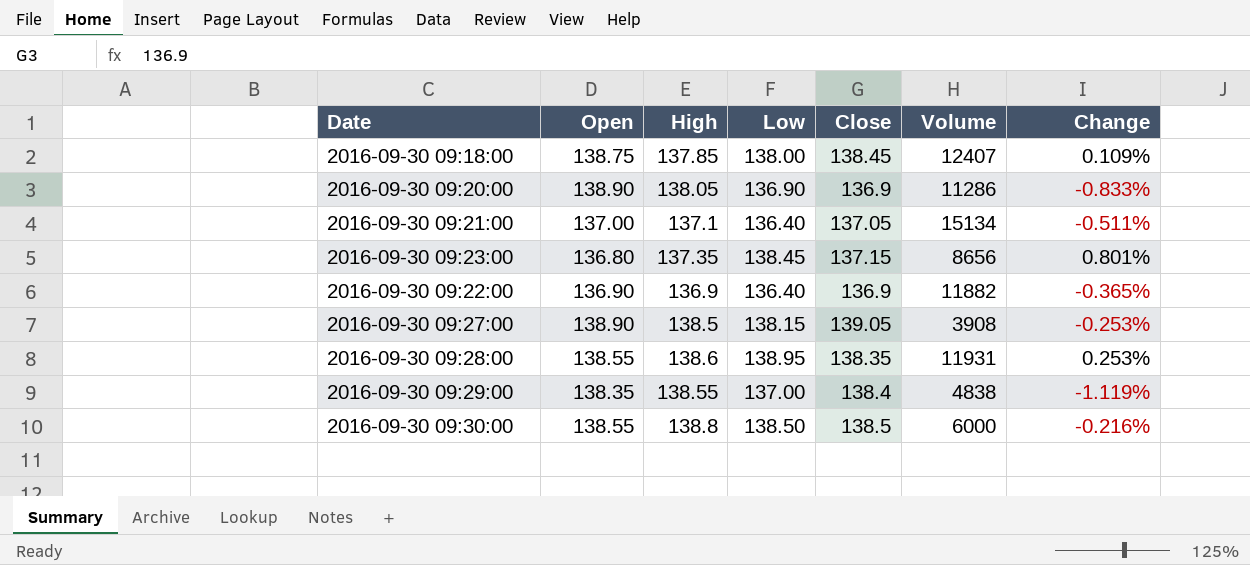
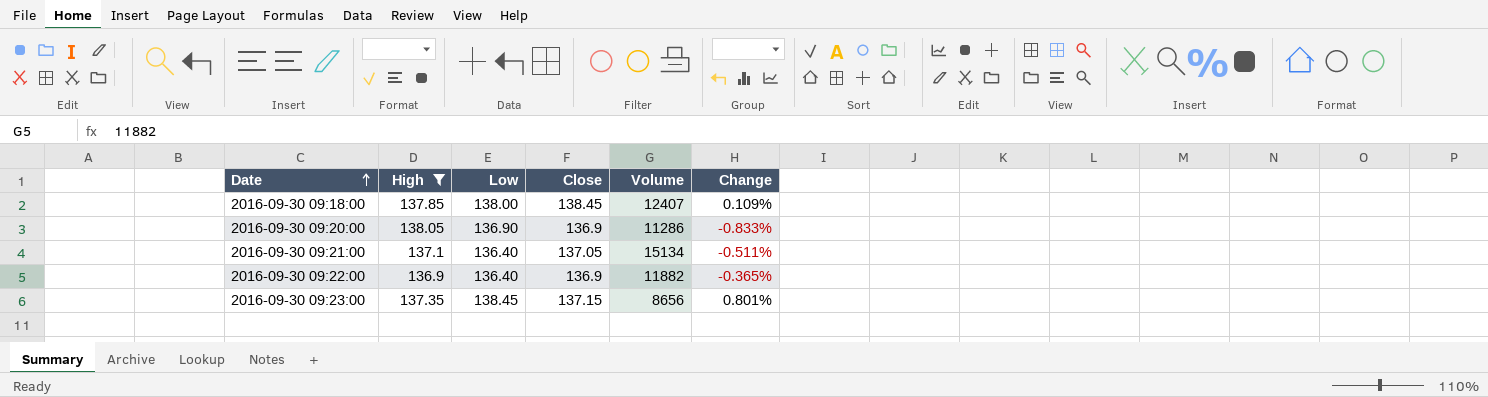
filter: none -> High <= 138.05
row order: none -> Date ascending
column Open | position: 2 -> none

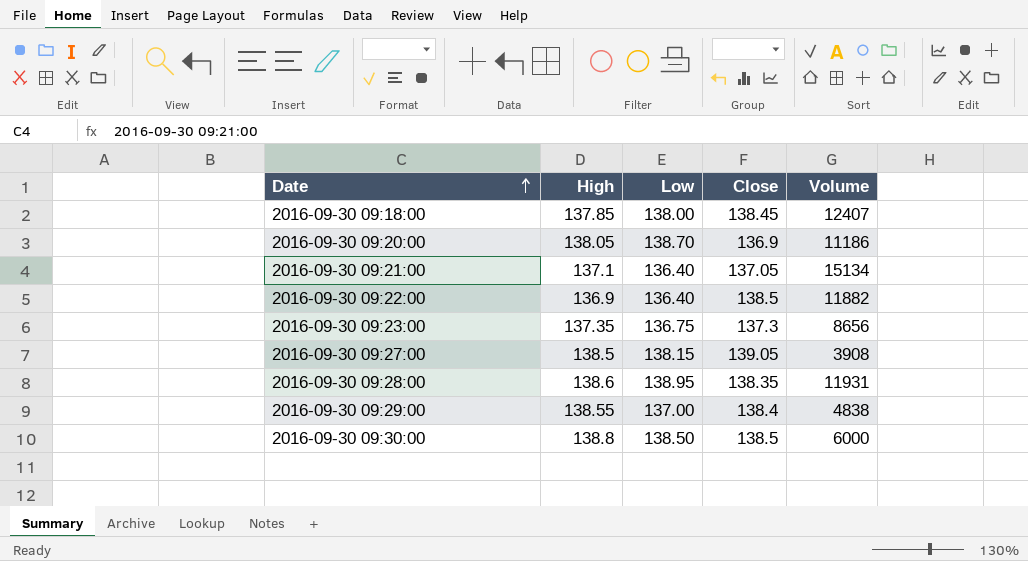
filter: High <= 138.05 -> none
column Change | formula: ([Low] - [High]) / [High] -> none
2016-09-30 09:20:00 | Low: 136.90 -> 138.70
2016-09-30 09:20:00 | Volume: 11286 -> 11186
2016-09-30 09:22:00 | Close: 136.9 -> 138.5
2016-09-30 09:23:00 | Low: 138.45 -> 136.75
2016-09-30 09:23:00 | Close: 137.15 -> 137.3

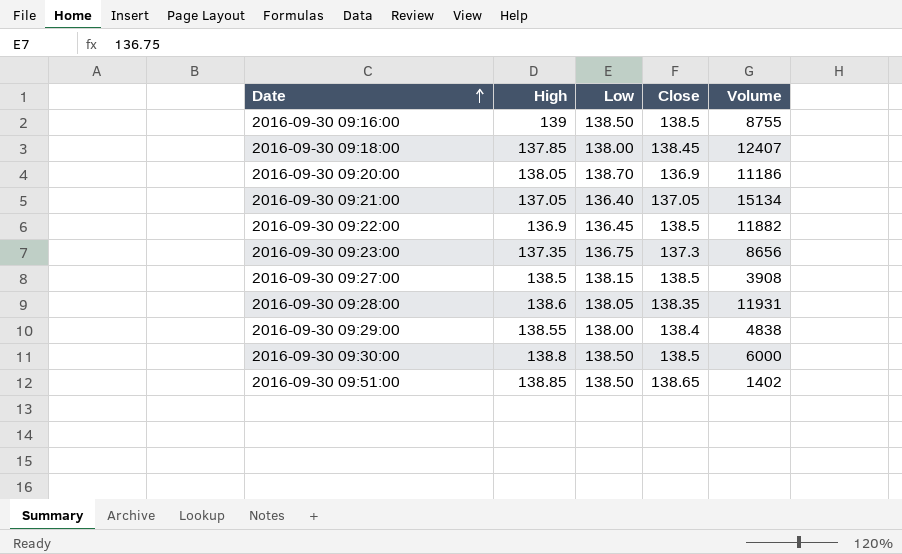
row 2016-09-30 09:16:00: none -> 139 | 138.50 | 138.5 | 8755
2016-09-30 09:21:00 | High: 137.1 -> 137.05
2016-09-30 09:22:00 | Low: 136.40 -> 136.45
2016-09-30 09:27:00 | Close: 139.05 -> 138.5
2016-09-30 09:28:00 | Low: 138.95 -> 138.05
2016-09-30 09:29:00 | Low: 137.00 -> 138.00
row 2016-09-30 09:51:00: none -> 138.85 | 138.50 | 138.65 | 1402

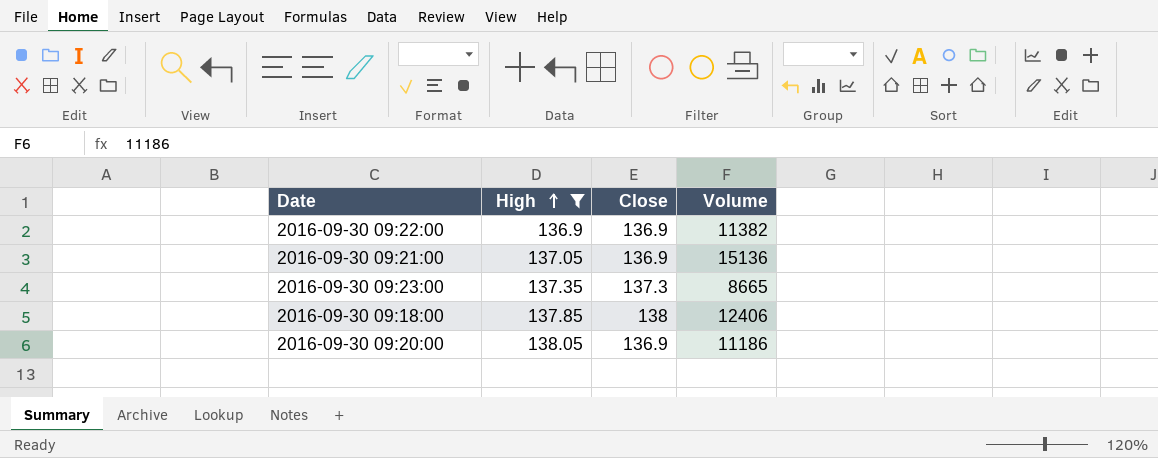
filter: none -> High <= 138.05
row order: Date ascending -> High ascending
column Low | position: 3 -> none
2016-09-30 09:22:00 | Close: 138.5 -> 136.9
2016-09-30 09:22:00 | Volume: 11882 -> 11382
2016-09-30 09:21:00 | Close: 137.05 -> 136.9
2016-09-30 09:21:00 | Volume: 15134 -> 15136
2016-09-30 09:23:00 | Volume: 8656 -> 8665
2016-09-30 09:18:00 | Close: 138.45 -> 138
2016-09-30 09:18:00 | Volume: 12407 -> 12406

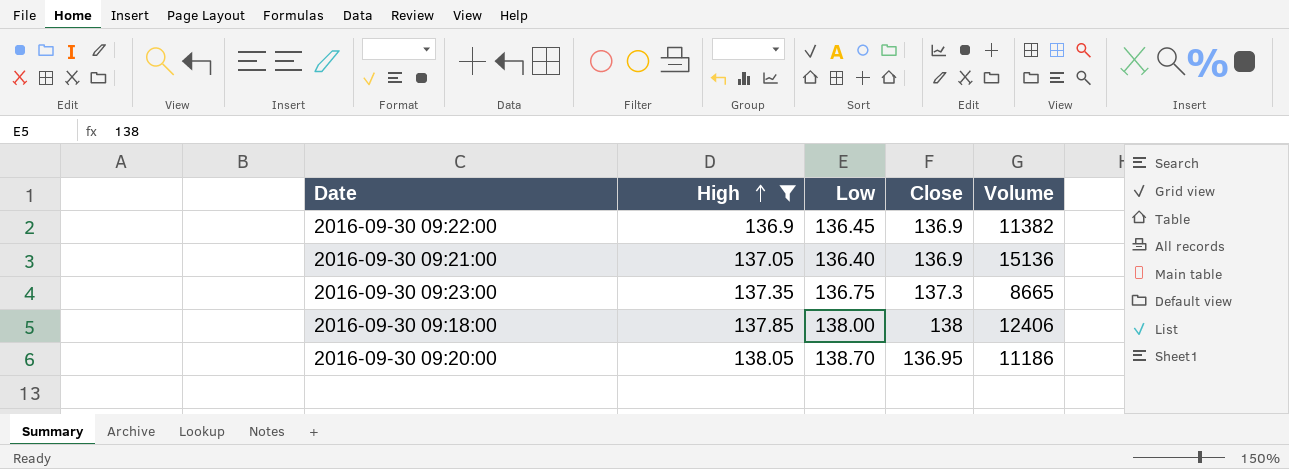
column Low | position: none -> 3
2016-09-30 09:20:00 | Close: 136.9 -> 136.95

